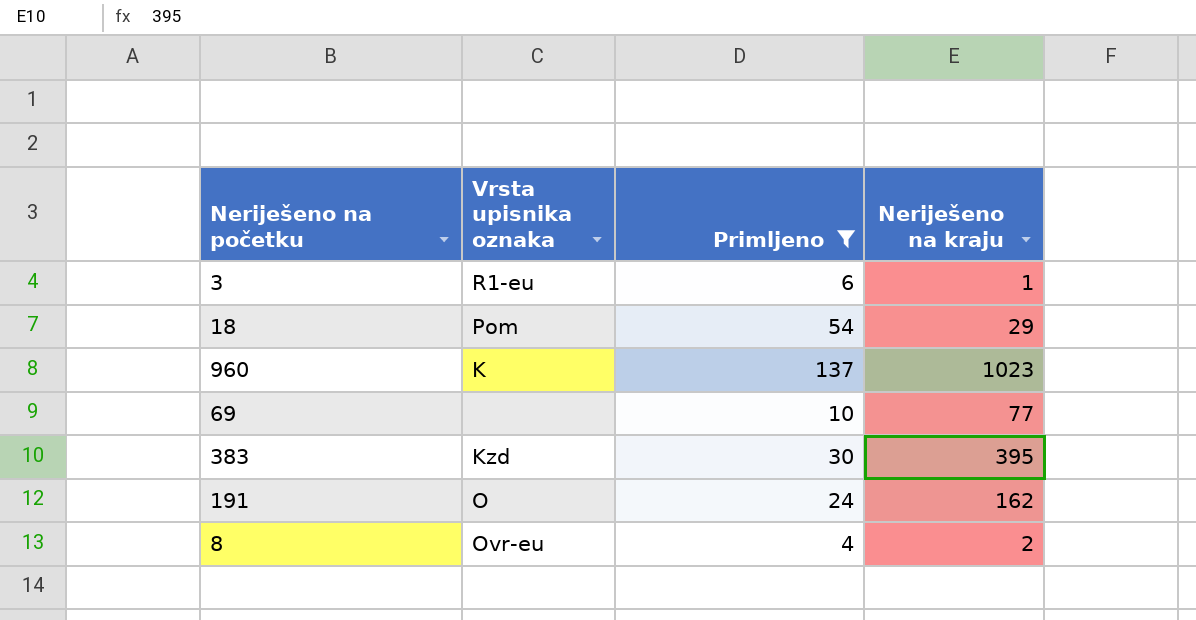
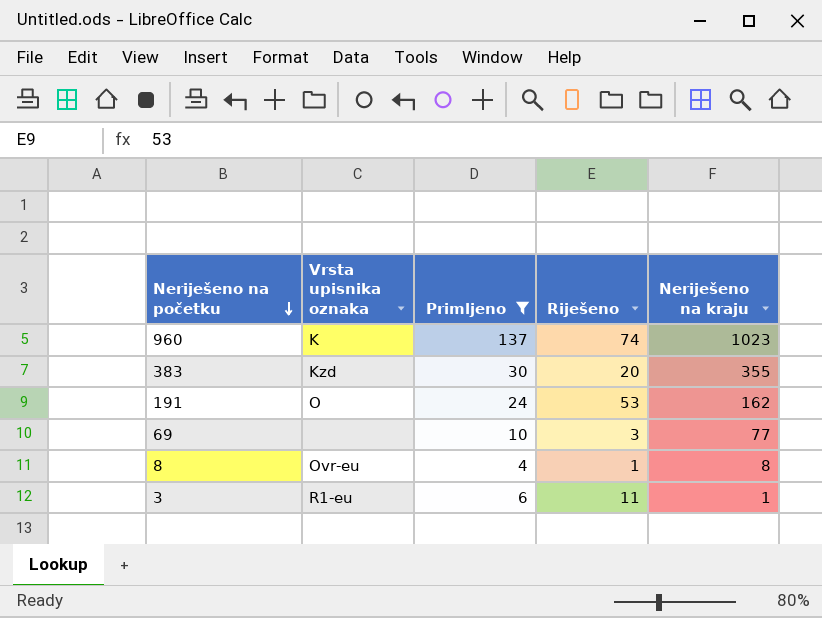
row order: none -> Neriješeno na početku descending
column Riješeno | position: none -> 4
row 18: Pom | 54 | 29 -> none
383 | Neriješeno na kraju: 395 -> 355
8 | Neriješeno na kraju: 2 -> 8

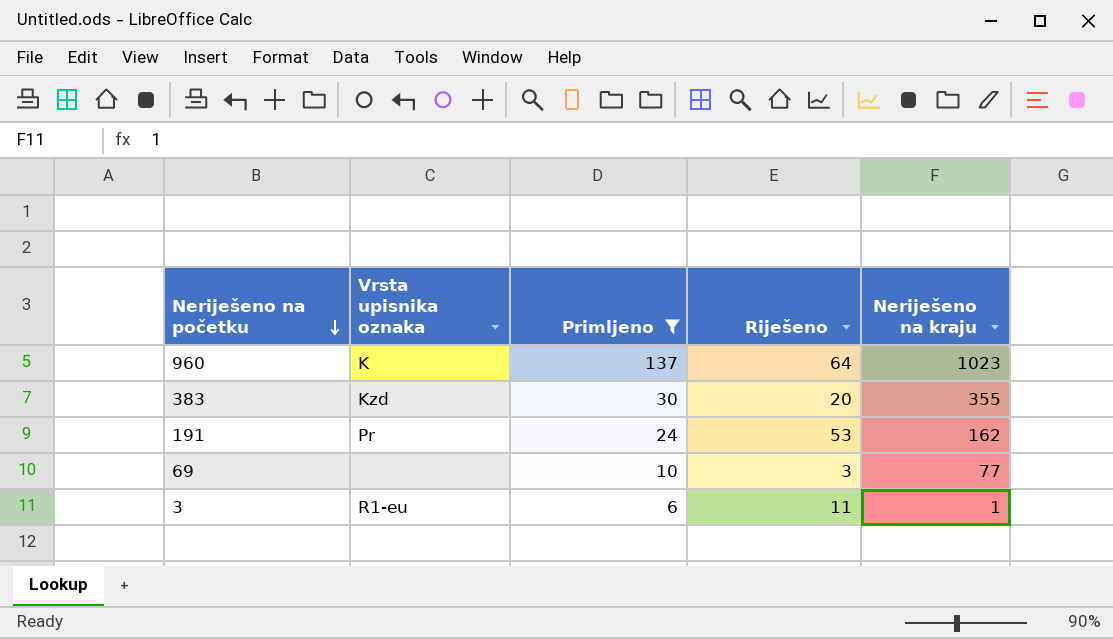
row 8: Ovr-eu | 4 | 1 | 8 -> none
960 | Riješeno: 74 -> 64
191 | Vrsta upisnika oznaka: O -> Pr

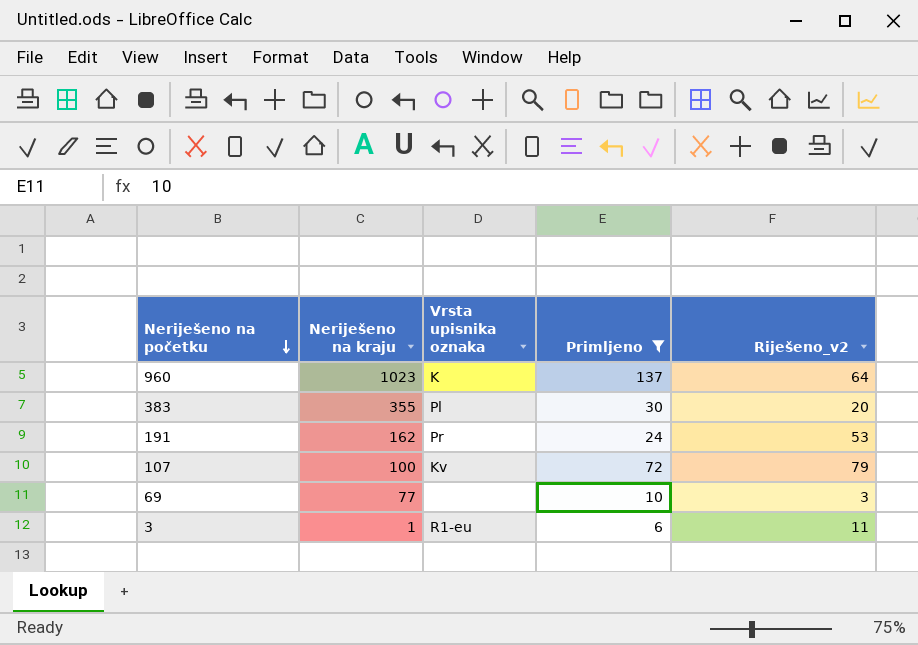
column Neriješeno na kraju | position: 5 -> 2
column name: Riješeno -> Riješeno_v2
383 | Vrsta upisnika oznaka: Kzd -> Pl
row 107: none -> 100 | Kv | 72 | 79

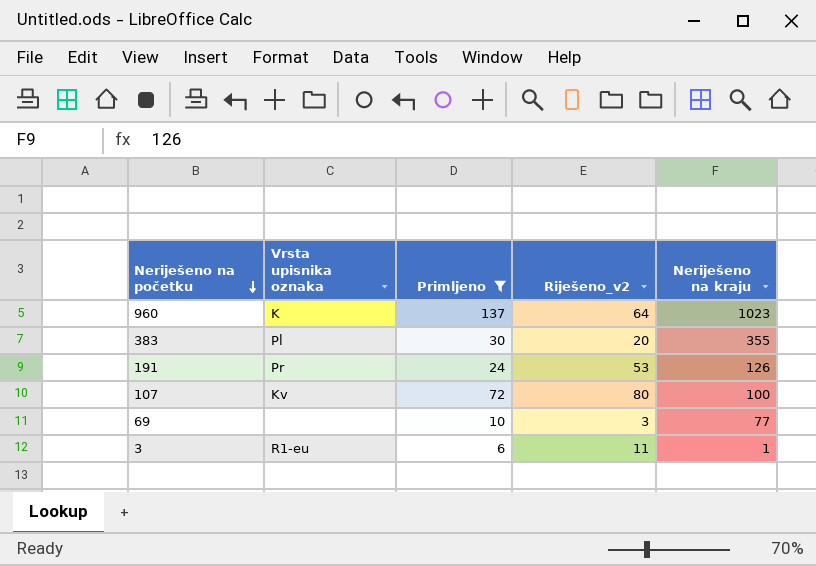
column Neriješeno na kraju | position: 2 -> 5
191 | Neriješeno na kraju: 162 -> 126
107 | Riješeno_v2: 79 -> 80

